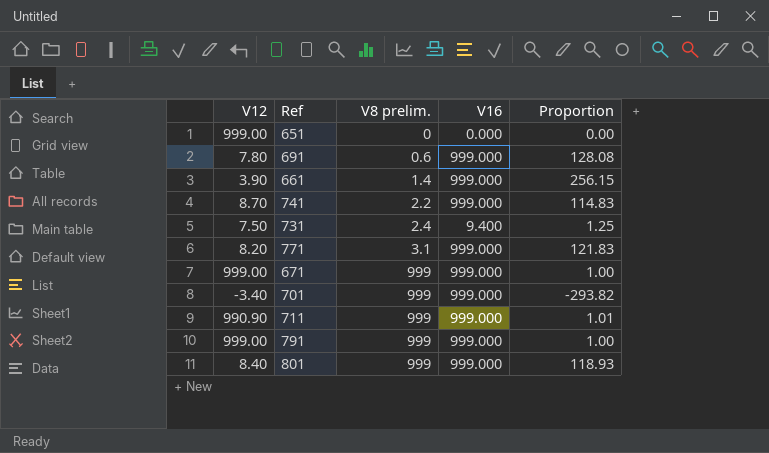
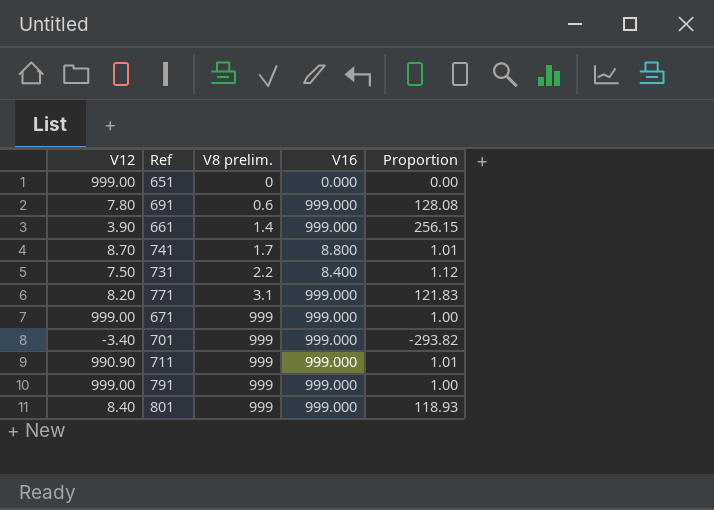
741 | V8 prelim.: 2.2 -> 1.7
741 | V16: 999.000 -> 8.800
741 | Proportion: 114.83 -> 1.01
731 | V8 prelim.: 2.4 -> 2.2
731 | V16: 9.400 -> 8.400
731 | Proportion: 1.25 -> 1.12

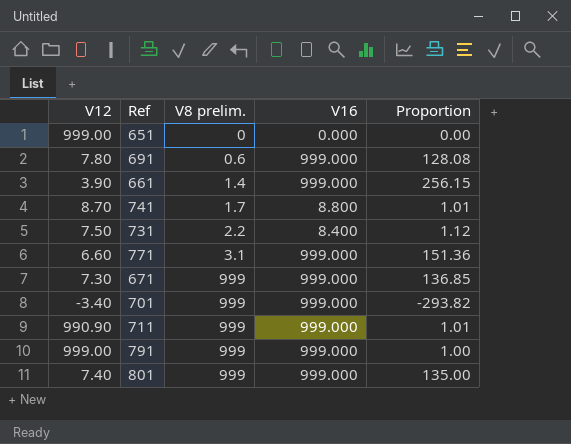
771 | V12: 8.20 -> 6.60
771 | Proportion: 121.83 -> 151.36
671 | V12: 999.00 -> 7.30
671 | Proportion: 1.00 -> 136.85
801 | V12: 8.40 -> 7.40
801 | Proportion: 118.93 -> 135.00

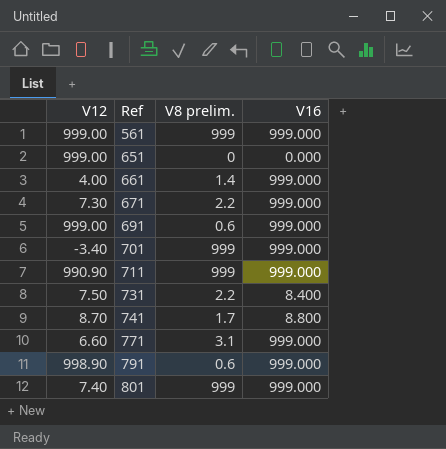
row order: V8 prelim. ascending -> Ref ascending
column Proportion | formula: [V16] / [V12] -> none
row 561: none -> 999.00 | 999 | 999.000
661 | V12: 3.90 -> 4.00
671 | V8 prelim.: 999 -> 2.2
691 | V12: 7.80 -> 999.00
791 | V12: 999.00 -> 998.90
791 | V8 prelim.: 999 -> 0.6

